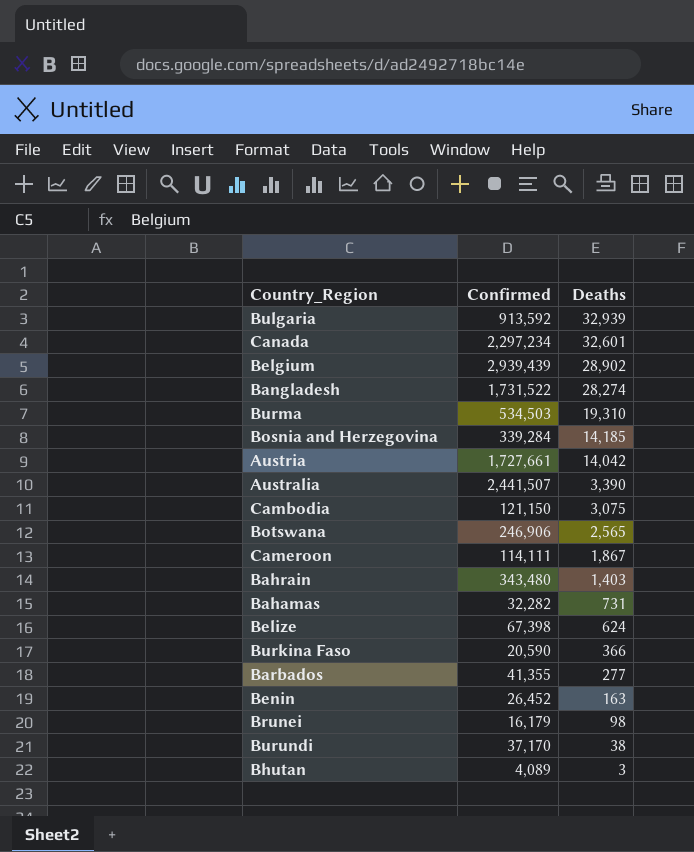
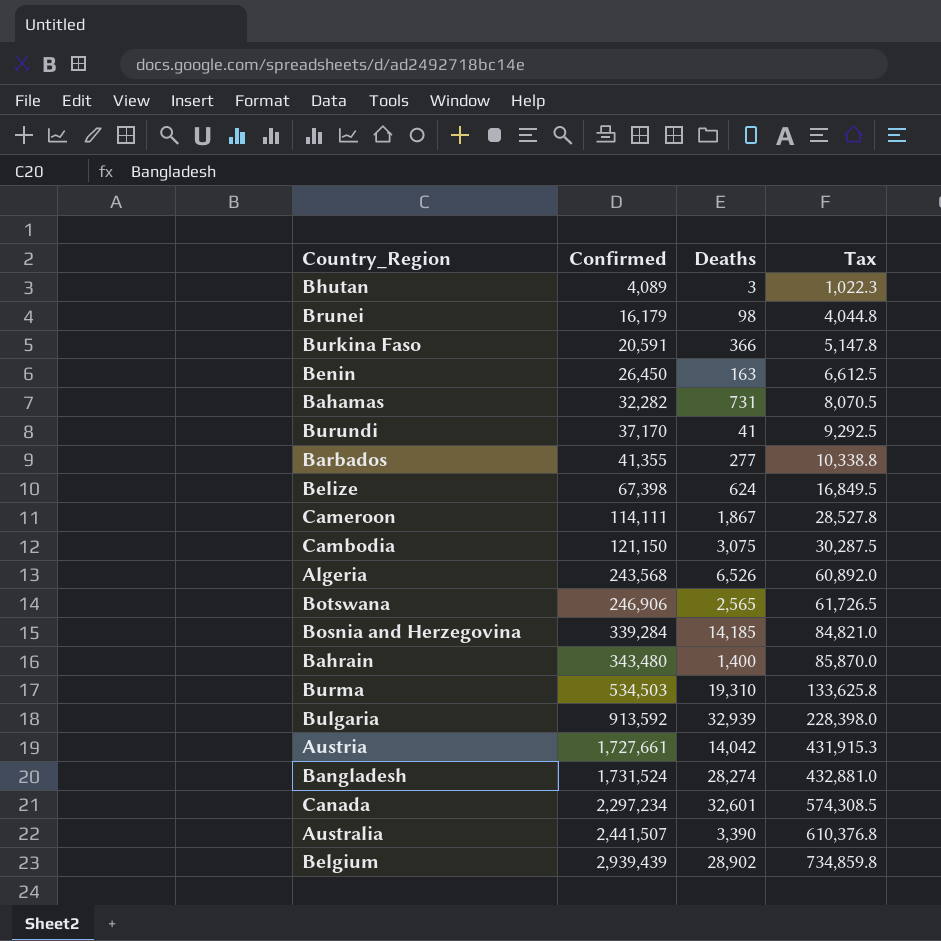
row order: Deaths descending -> Confirmed ascending
column Tax | formula: none -> [Confirmed] * 0.25
Burkina Faso | Confirmed: 20,590 -> 20,591
Benin | Confirmed: 26,452 -> 26,450
Burundi | Deaths: 38 -> 41
row Algeria: none -> 243,568 | 6,526 | 60,892.0
Bahrain | Deaths: 1,403 -> 1,400
Bangladesh | Confirmed: 1,731,522 -> 1,731,524

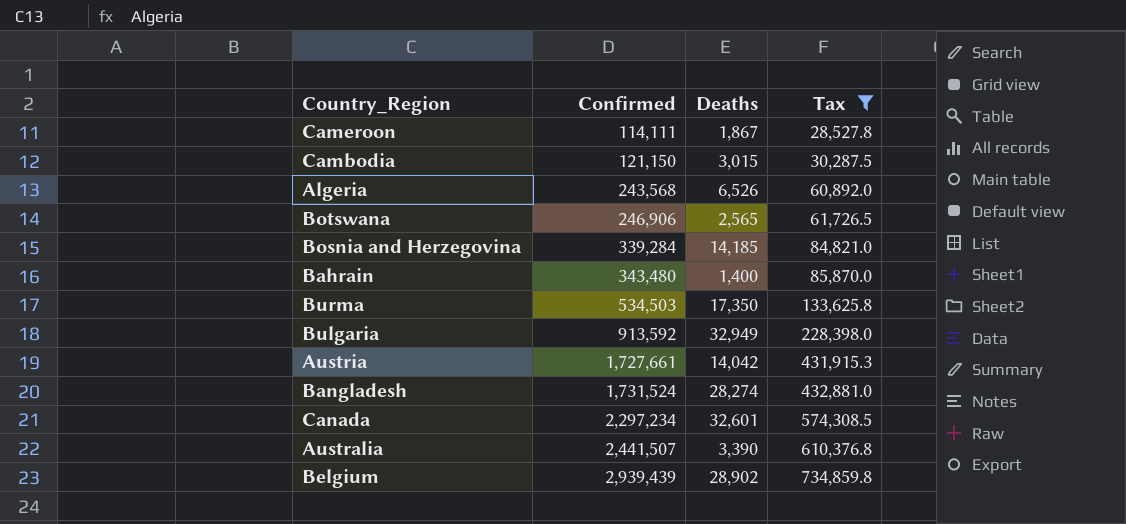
filter: none -> Tax >= 28,527.8
Cambodia | Deaths: 3,075 -> 3,015
Burma | Deaths: 19,310 -> 17,350
Bulgaria | Deaths: 32,939 -> 32,949

